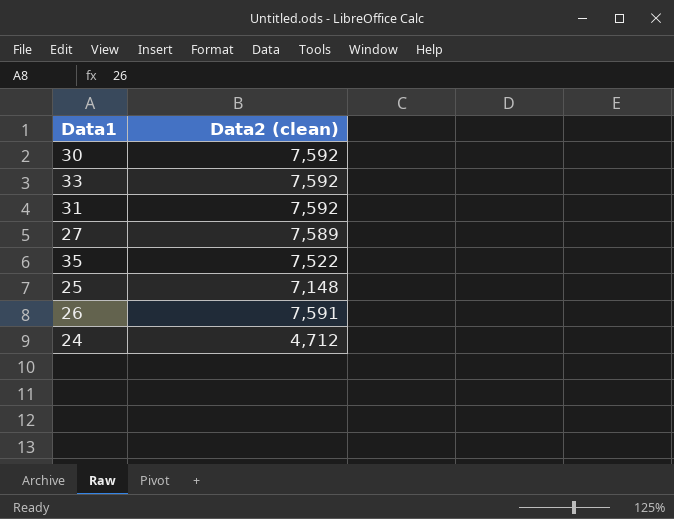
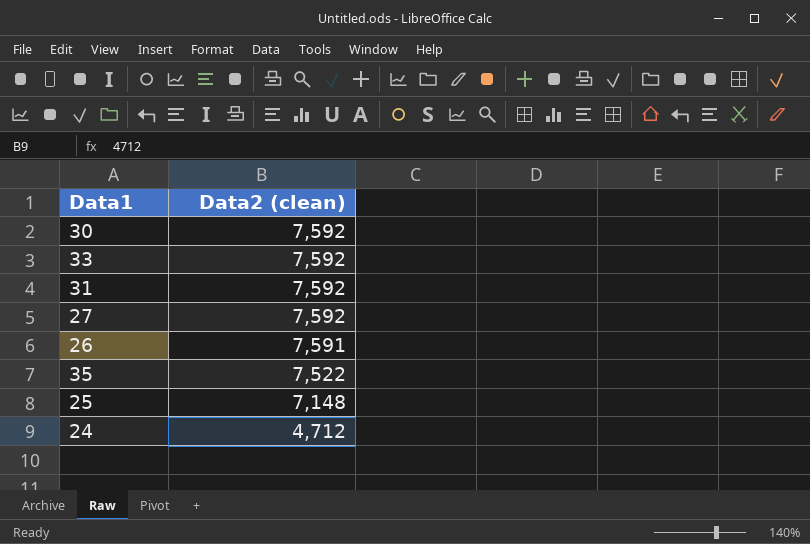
row order: none -> Data2 (clean) descending
27 | Data2 (clean): 7,589 -> 7,592

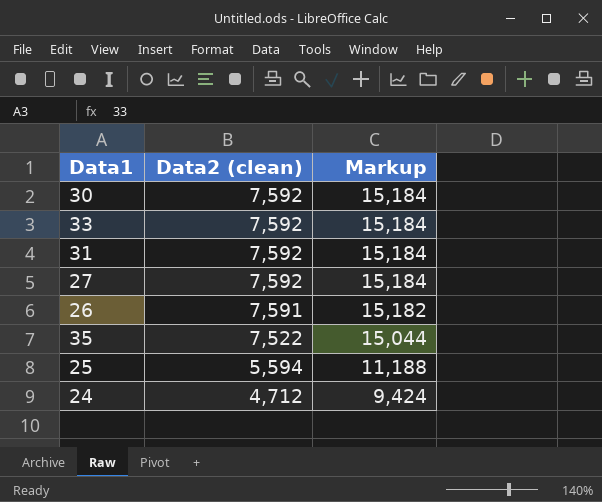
column Markup | formula: none -> [Data2 (clean)] * 2
25 | Data2 (clean): 7,148 -> 5,594

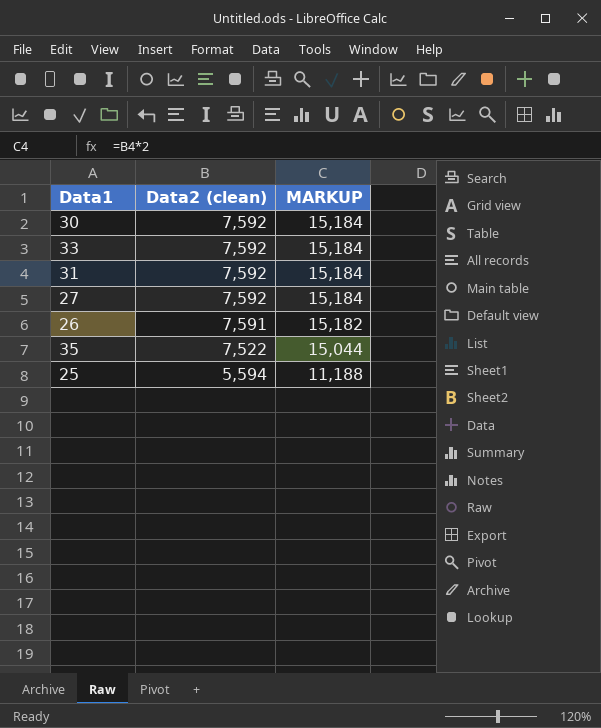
column name: Markup -> MARKUP
row 24: 4,712 | 9,424 -> none

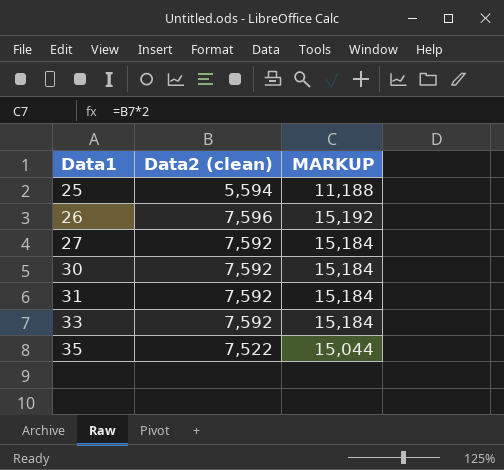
row order: Data2 (clean) descending -> Data1 ascending
26 | Data2 (clean): 7,591 -> 7,596
26 | MARKUP: 15,182 -> 15,192

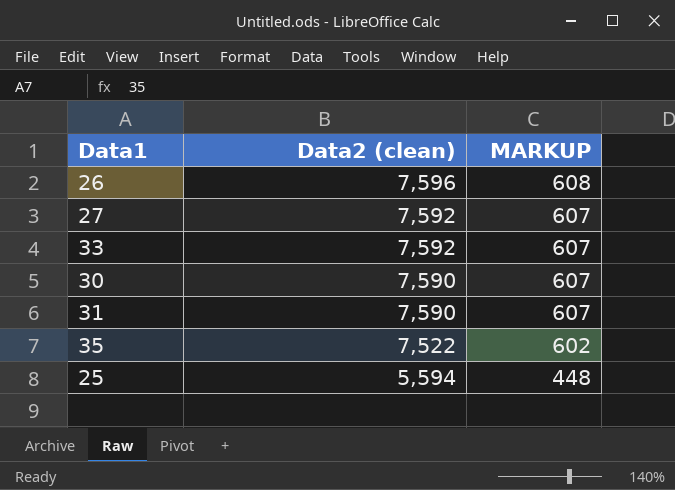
row order: Data1 ascending -> Data2 (clean) descending
column MARKUP | formula: [Data2 (clean)] * 2 -> [Data2 (clean)] * 0.08
30 | Data2 (clean): 7,592 -> 7,590
31 | Data2 (clean): 7,592 -> 7,590

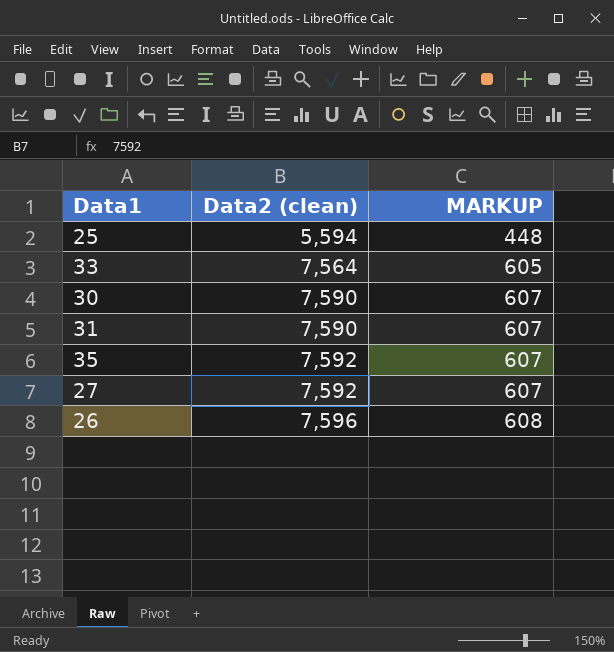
row order: Data2 (clean) descending -> Data2 (clean) ascending
33 | Data2 (clean): 7,592 -> 7,564
33 | MARKUP: 607 -> 605
35 | Data2 (clean): 7,522 -> 7,592
35 | MARKUP: 602 -> 607

